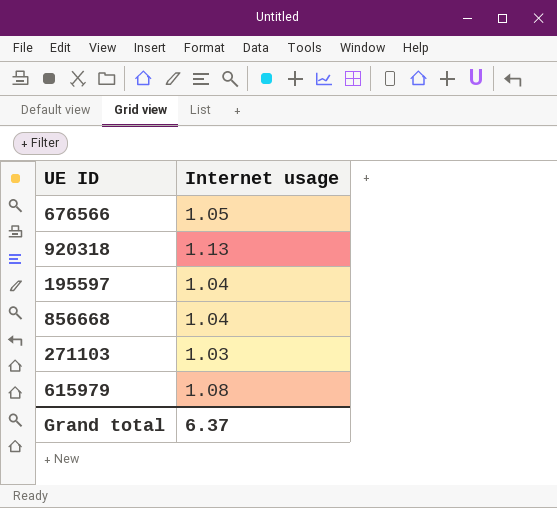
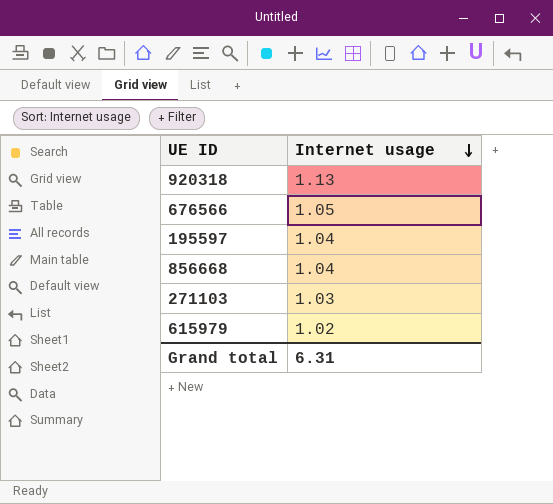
row order: none -> Internet usage descending
615979 | Internet usage: 1.08 -> 1.02
Grand total | Internet usage: 6.37 -> 6.31

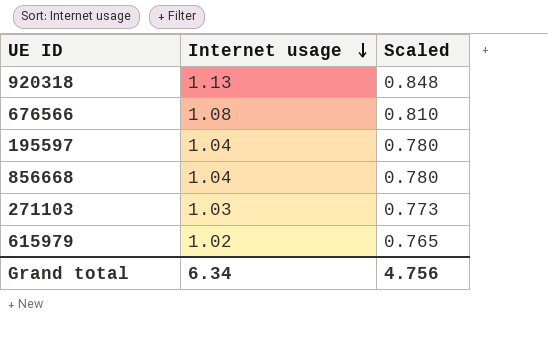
column Scaled | formula: none -> [Internet usage] * 0.75
676566 | Internet usage: 1.05 -> 1.08
Grand total | Internet usage: 6.31 -> 6.34

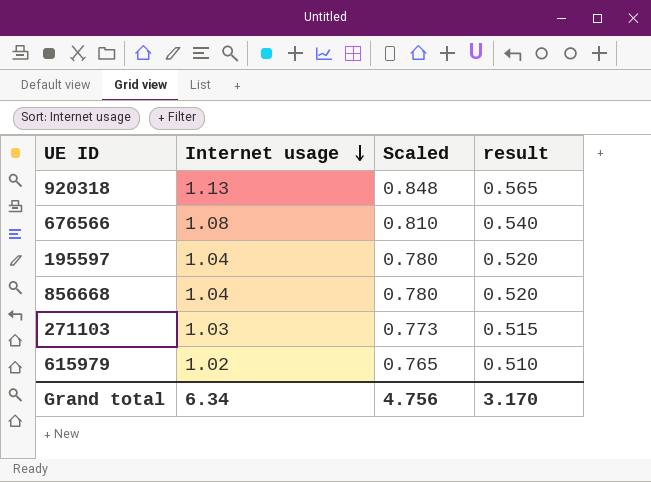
column result | formula: none -> [Internet usage] * 0.5

